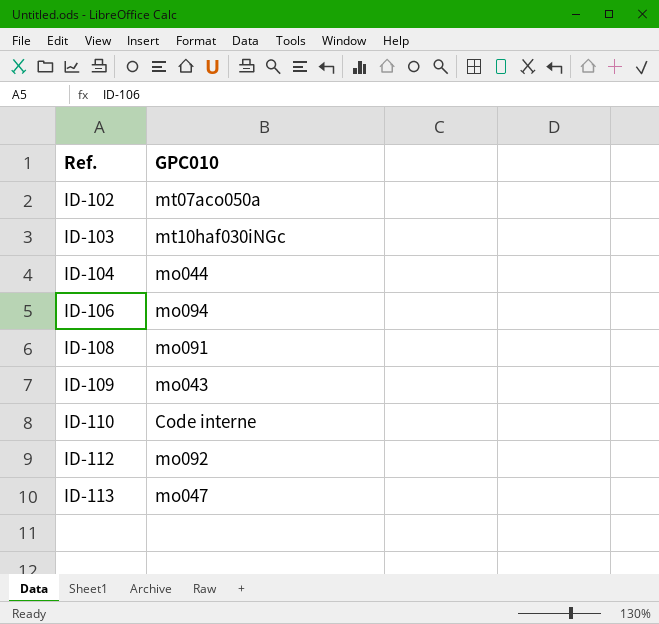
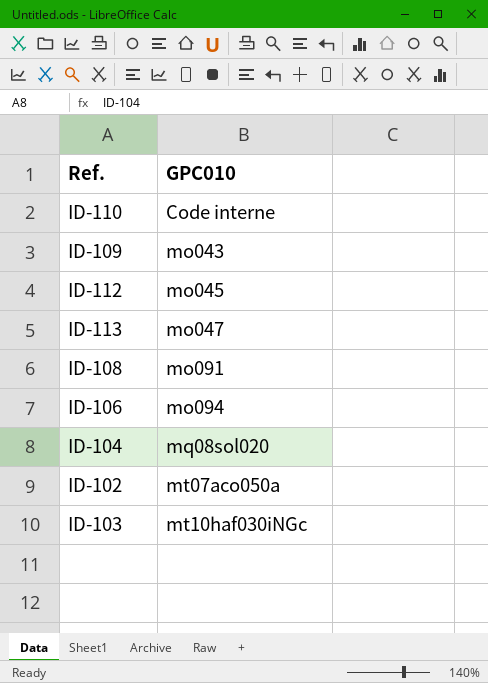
row order: Ref. ascending -> GPC010 ascending
ID-112 | GPC010: mo092 -> mo045
ID-104 | GPC010: mo044 -> mq08sol020

